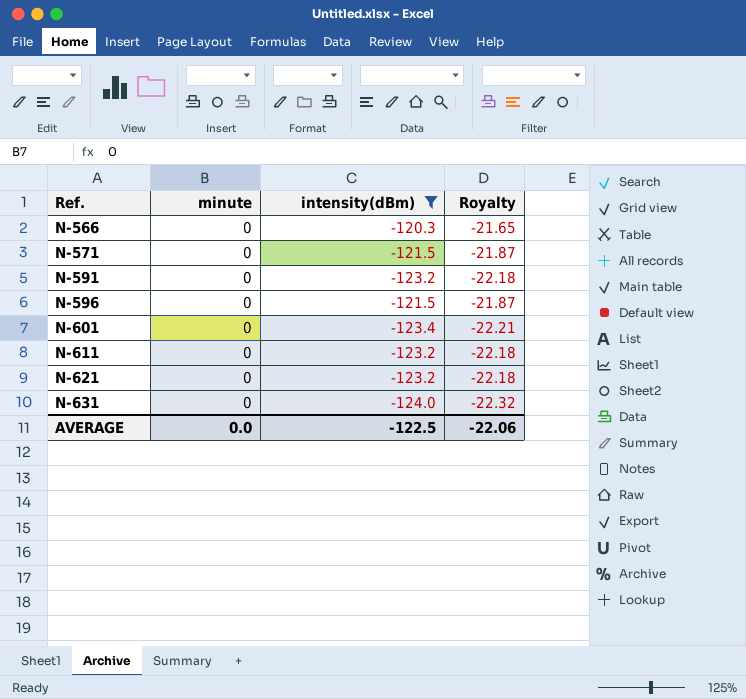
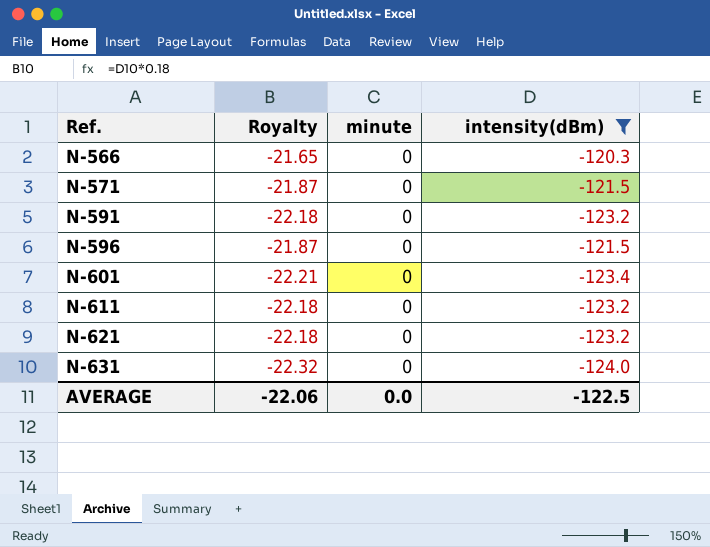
column Royalty | position: 4 -> 2

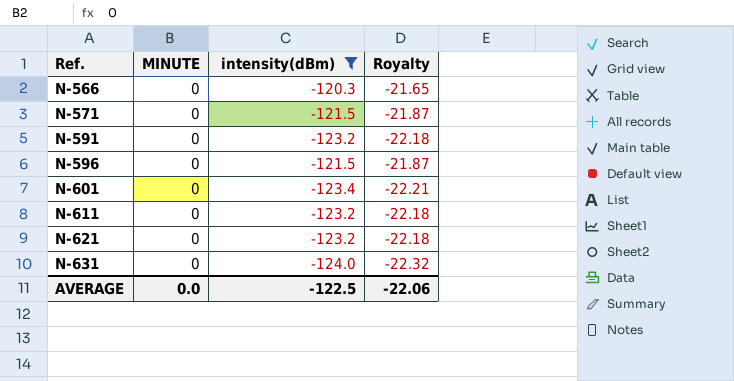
column name: minute -> MINUTE
column Royalty | position: 2 -> 4

